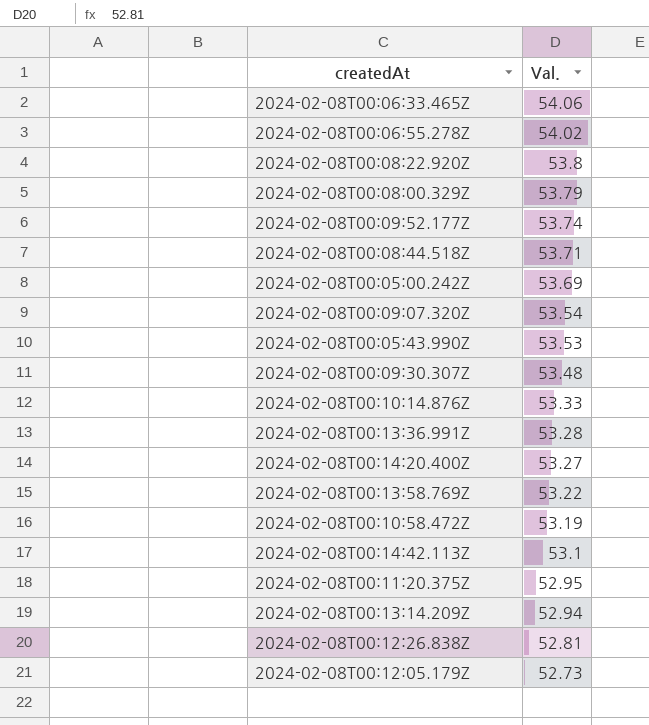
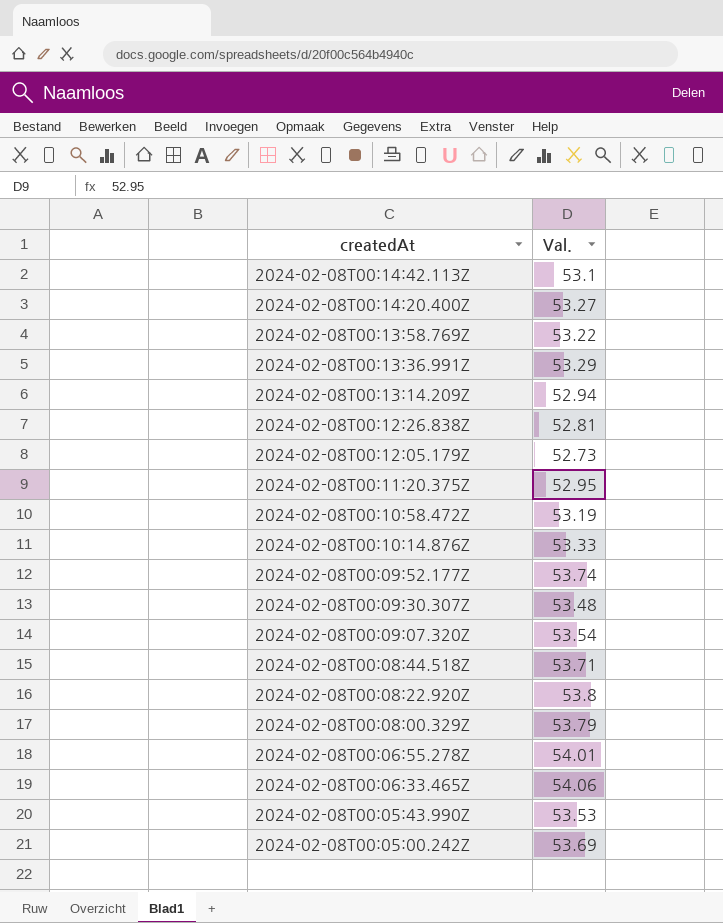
row order: Val. descending -> createdAt descending
2024-02-08T00:13:36.991Z | Val.: 53.28 -> 53.29
2024-02-08T00:06:55.278Z | Val.: 54.02 -> 54.01

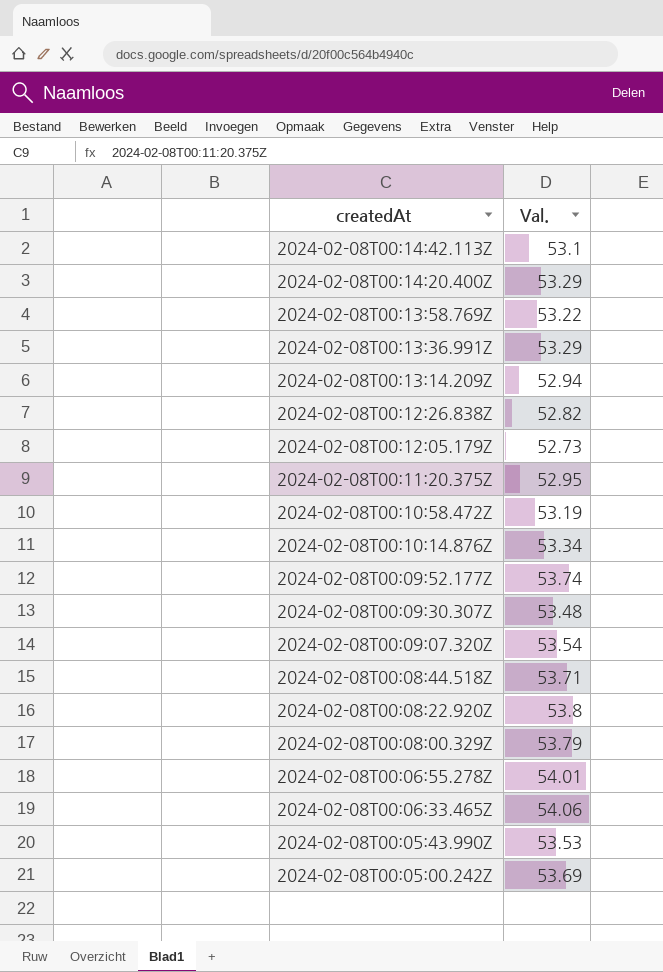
2024-02-08T00:14:20.400Z | Val.: 53.27 -> 53.29
2024-02-08T00:12:26.838Z | Val.: 52.81 -> 52.82
2024-02-08T00:10:14.876Z | Val.: 53.33 -> 53.34

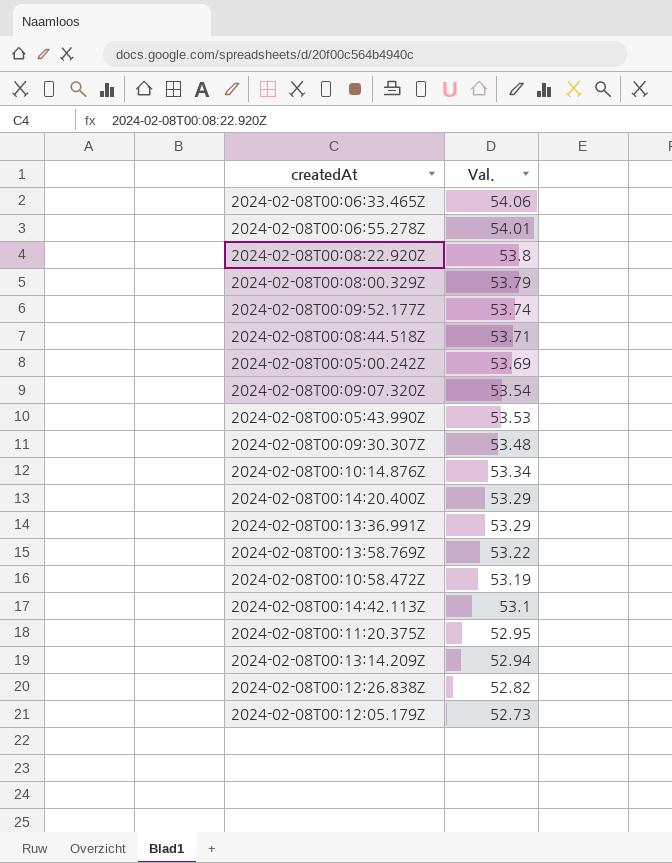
row order: createdAt descending -> Val. descending

